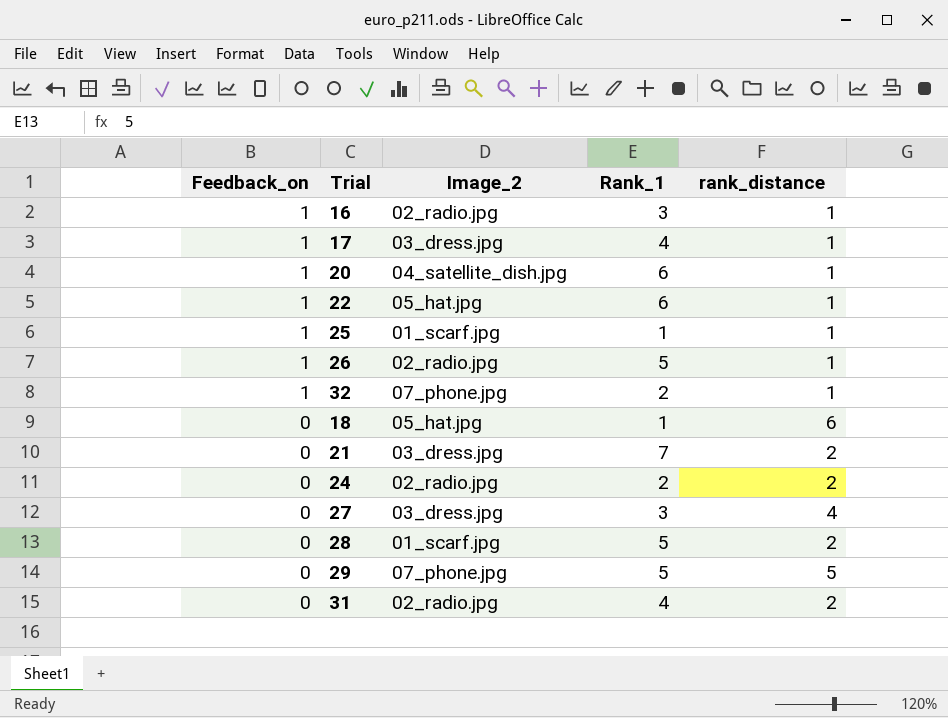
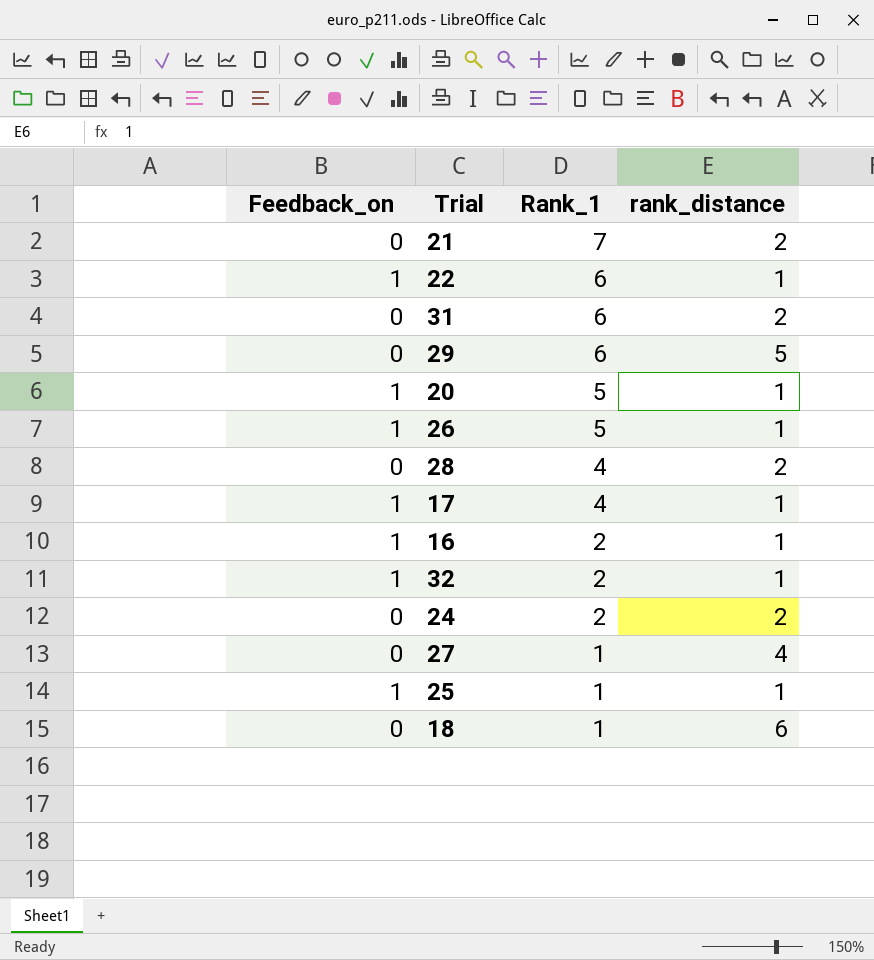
row order: Feedback_on descending -> Rank_1 descending
column Image_2 | position: 3 -> none
31 | Rank_1: 4 -> 6
29 | Rank_1: 5 -> 6
20 | Rank_1: 6 -> 5
28 | Rank_1: 5 -> 4
16 | Rank_1: 3 -> 2
27 | Rank_1: 3 -> 1

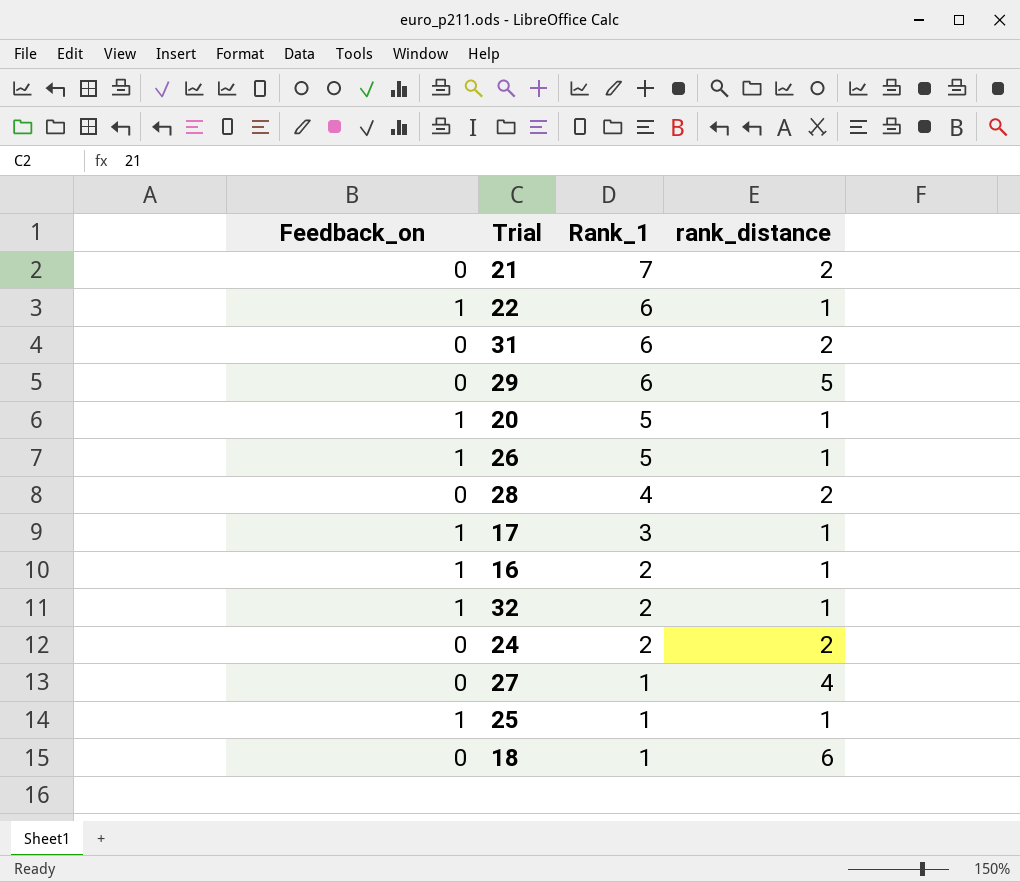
17 | Rank_1: 4 -> 3

